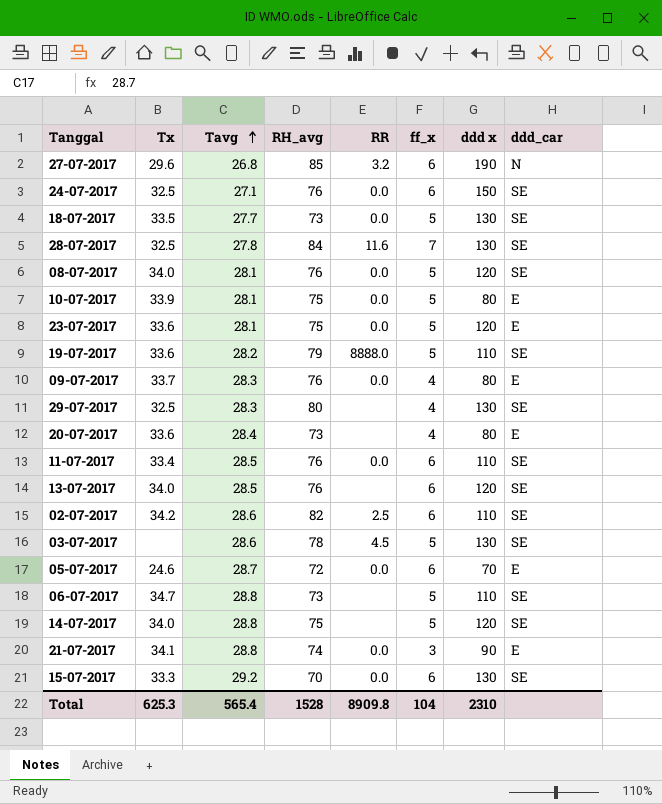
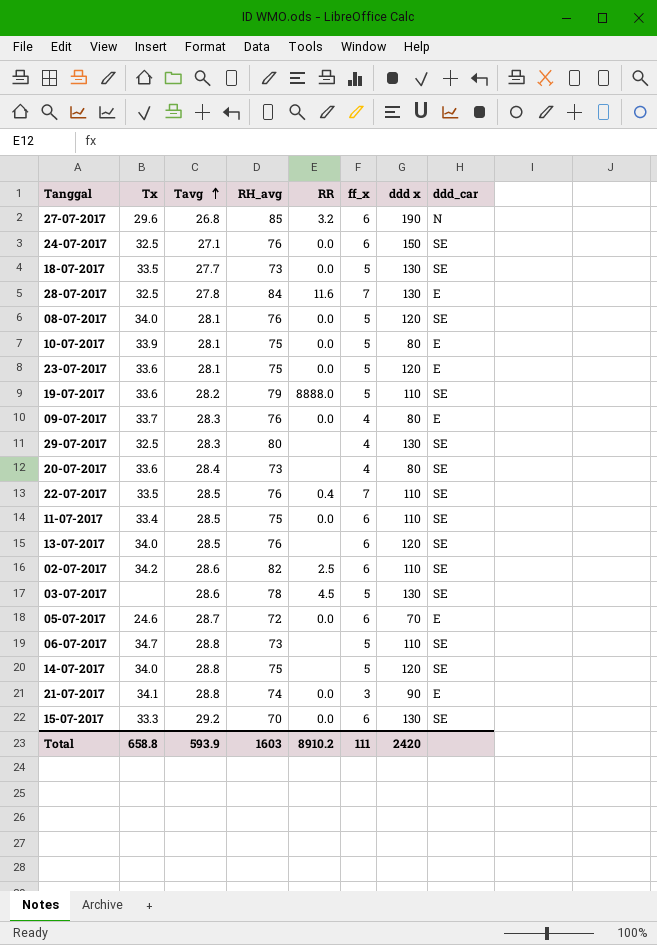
28-07-2017 | ddd_car: SE -> E
20-07-2017 | ddd_car: E -> SE
row 22-07-2017: none -> 33.5 | 28.5 | 76 | 0.4 | 7 | 110 | SE
11-07-2017 | RH_avg: 76 -> 75
Total | Tx: 625.3 -> 658.8
Total | Tavg: 565.4 -> 593.9
Total | RH_avg: 1528 -> 1603
Total | RR: 8909.8 -> 8910.2
Total | ff_x: 104 -> 111
Total | ddd x: 2310 -> 2420

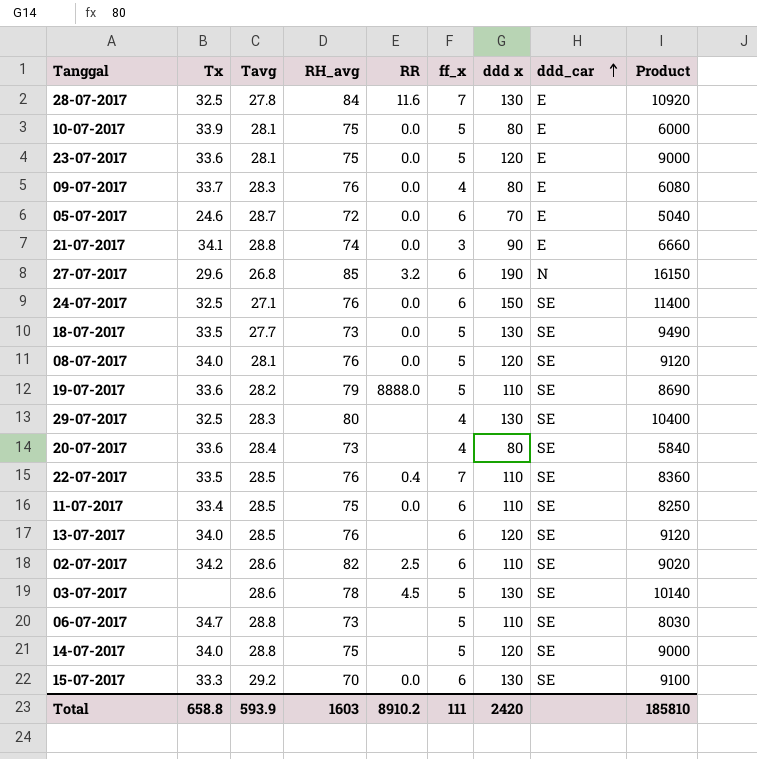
row order: Tavg ascending -> ddd_car ascending
column Product | formula: none -> [RH_avg] * [ddd x]

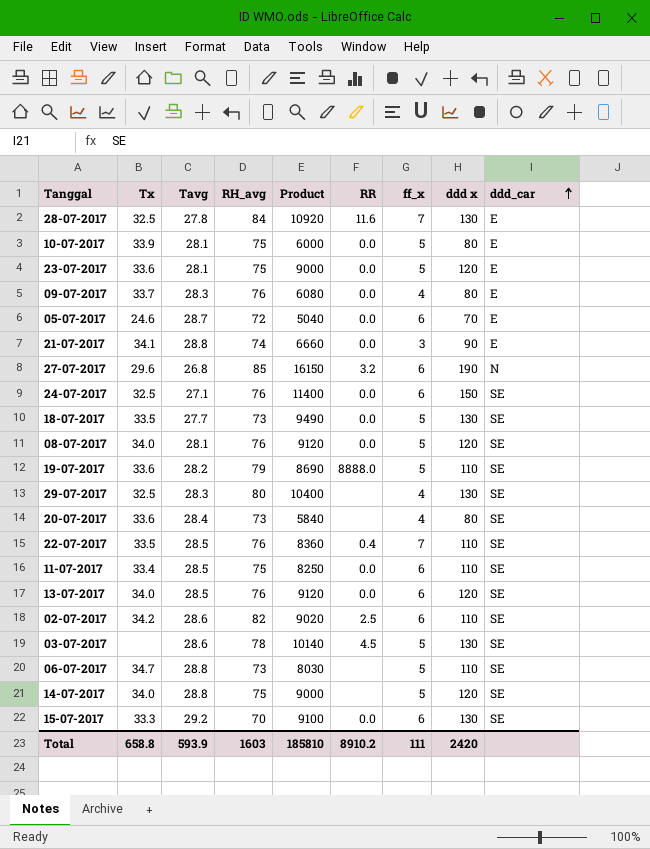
column Product | position: 9 -> 5
13-07-2017 | RR: none -> 0.0

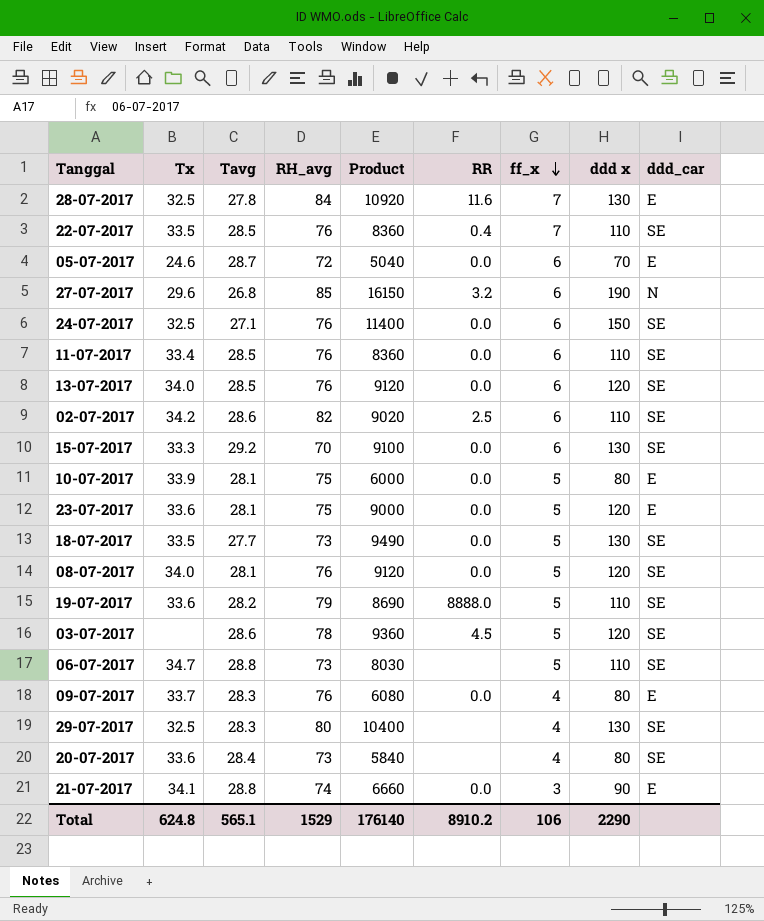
row order: ddd_car ascending -> ff_x descending
row 14-07-2017: 34.0 | 28.8 | 75 | 9000 | none | 5 | 120 | SE -> none
11-07-2017 | RH_avg: 75 -> 76
11-07-2017 | Product: 8250 -> 8360
03-07-2017 | Product: 10140 -> 9360
03-07-2017 | ddd x: 130 -> 120
Total | Tx: 658.8 -> 624.8
Total | Tavg: 593.9 -> 565.1
Total | RH_avg: 1603 -> 1529
Total | Product: 185810 -> 176140
Total | ff_x: 111 -> 106
Total | ddd x: 2420 -> 2290

